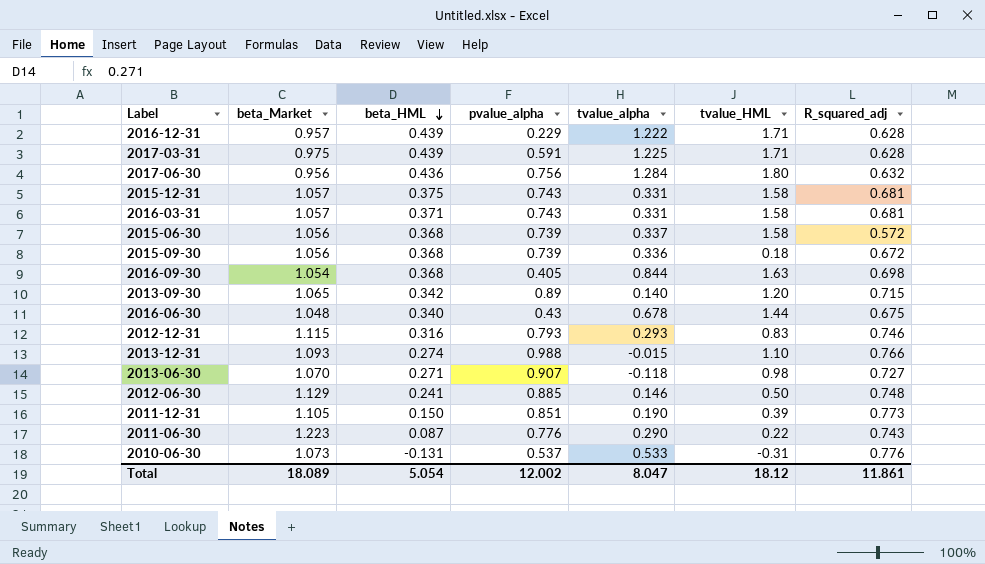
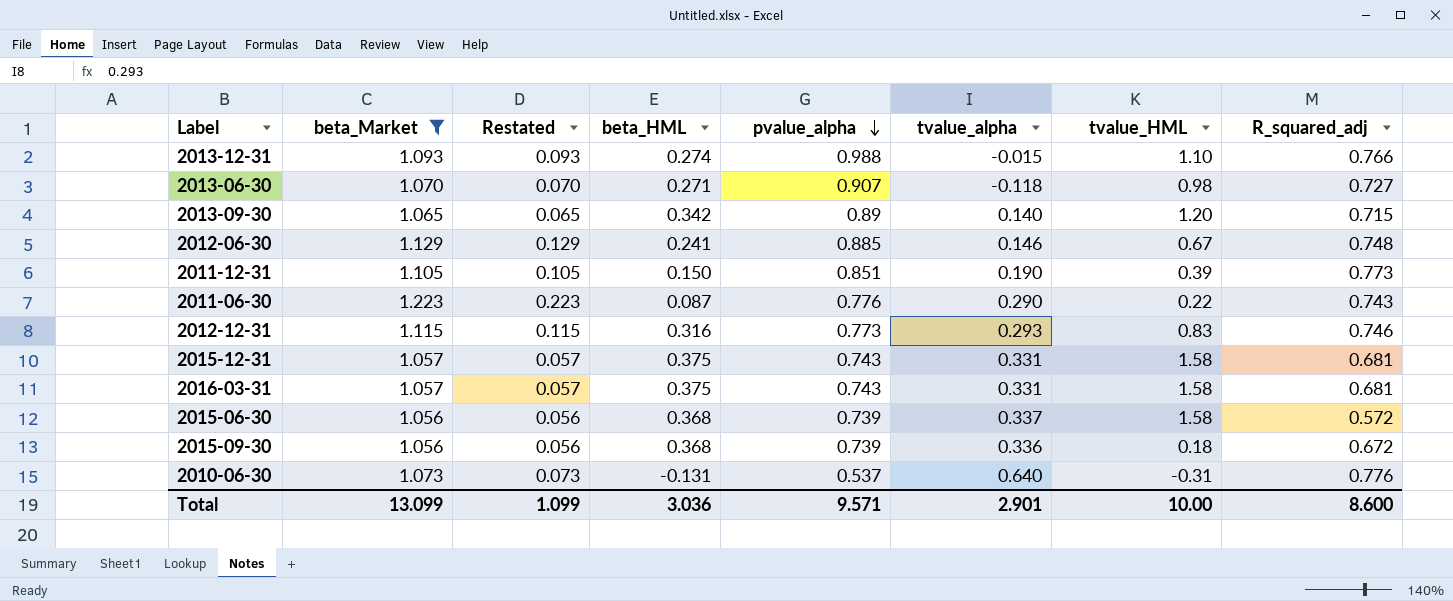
filter: none -> beta_Market >= 1.056
row order: beta_HML descending -> pvalue_alpha descending
column Restated | formula: none -> [beta_Market] - 1
2012-06-30 | tvalue_HML: 0.50 -> 0.67
2012-12-31 | pvalue_alpha: 0.793 -> 0.773
2016-03-31 | beta_HML: 0.371 -> 0.375
2010-06-30 | tvalue_alpha: 0.533 -> 0.640
Total | beta_Market: 18.089 -> 13.099
Total | beta_HML: 5.054 -> 3.036
Total | pvalue_alpha: 12.002 -> 9.571
Total | tvalue_alpha: 8.047 -> 2.901
Total | tvalue_HML: 18.12 -> 10.00
Total | R_squared_adj: 11.861 -> 8.600

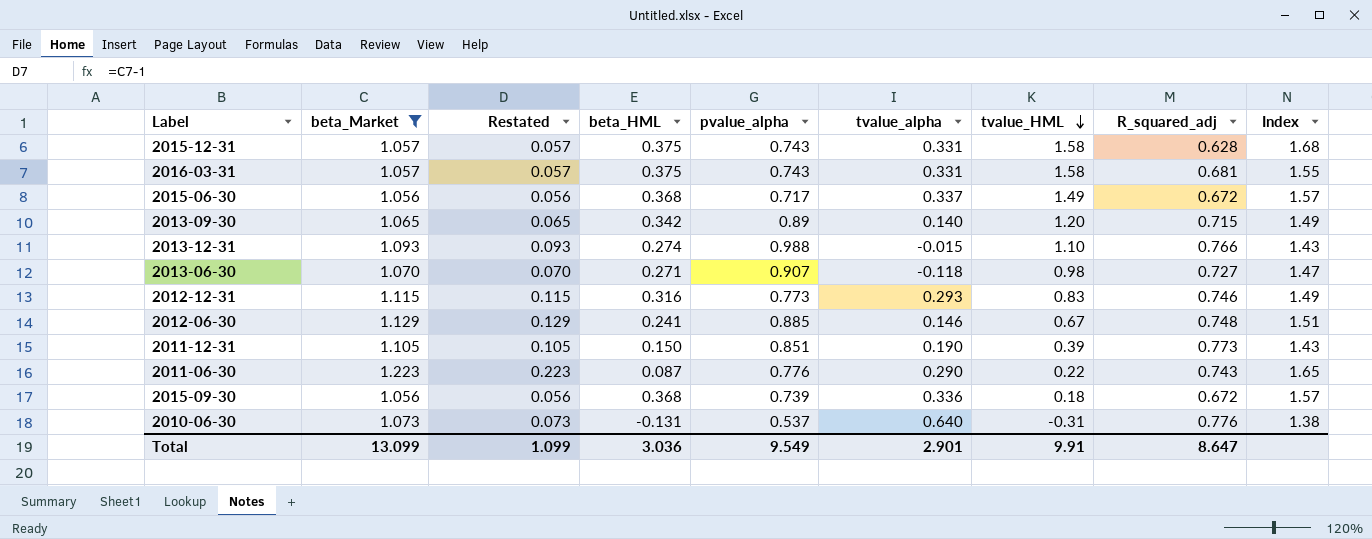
row order: pvalue_alpha descending -> tvalue_HML descending
column Index | formula: none -> [beta_Market] / [R_squared_adj]
2015-12-31 | R_squared_adj: 0.681 -> 0.628
2015-06-30 | pvalue_alpha: 0.739 -> 0.717
2015-06-30 | tvalue_HML: 1.58 -> 1.49
2015-06-30 | R_squared_adj: 0.572 -> 0.672
Total | pvalue_alpha: 9.571 -> 9.549
Total | tvalue_HML: 10.00 -> 9.91
Total | R_squared_adj: 8.600 -> 8.647

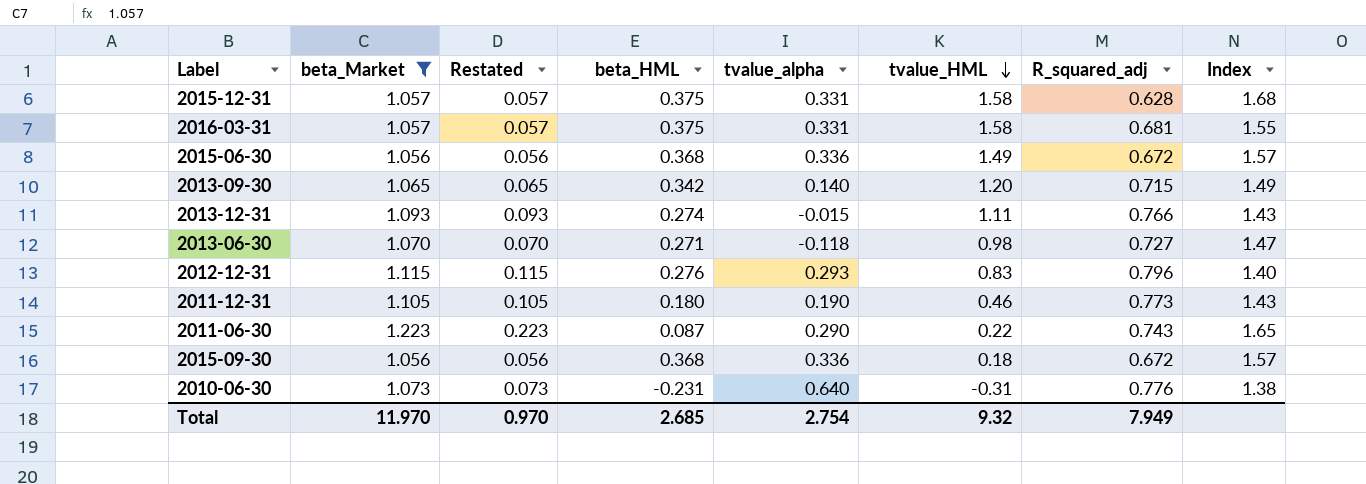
column pvalue_alpha | position: 5 -> none
row 2012-06-30: 1.129 | 0.129 | 0.241 | 0.885 | 0.146 | 0.67 | 0.748 | 1.51 -> none
2015-06-30 | tvalue_alpha: 0.337 -> 0.336
2013-12-31 | tvalue_HML: 1.10 -> 1.11
2012-12-31 | beta_HML: 0.316 -> 0.276
2012-12-31 | R_squared_adj: 0.746 -> 0.796
2012-12-31 | Index: 1.49 -> 1.40
2011-12-31 | beta_HML: 0.150 -> 0.180
2011-12-31 | tvalue_HML: 0.39 -> 0.46
2010-06-30 | beta_HML: -0.131 -> -0.231
Total | beta_Market: 13.099 -> 11.970
Total | Restated: 1.099 -> 0.970
Total | beta_HML: 3.036 -> 2.685
Total | tvalue_alpha: 2.901 -> 2.754
Total | tvalue_HML: 9.91 -> 9.32
Total | R_squared_adj: 8.647 -> 7.949

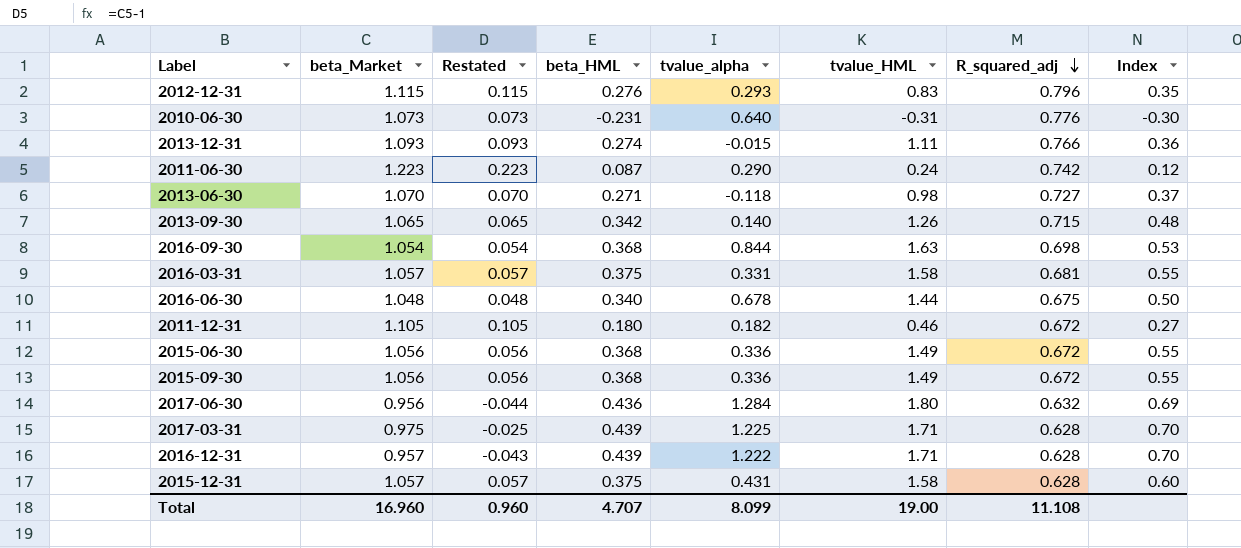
filter: beta_Market >= 1.056 -> none
row order: tvalue_HML descending -> R_squared_adj descending
column Index | formula: [beta_Market] / [R_squared_adj] -> [beta_HML] / [R_squared_adj]
2011-06-30 | tvalue_HML: 0.22 -> 0.24
2011-06-30 | R_squared_adj: 0.743 -> 0.742
2013-09-30 | tvalue_HML: 1.20 -> 1.26
2011-12-31 | tvalue_alpha: 0.190 -> 0.182
2011-12-31 | R_squared_adj: 0.773 -> 0.672
2015-09-30 | tvalue_HML: 0.18 -> 1.49
2015-12-31 | tvalue_alpha: 0.331 -> 0.431
Total | beta_Market: 11.970 -> 16.960
Total | Restated: 0.970 -> 0.960
Total | beta_HML: 2.685 -> 4.707
Total | tvalue_alpha: 2.754 -> 8.099
Total | tvalue_HML: 9.32 -> 19.00
Total | R_squared_adj: 7.949 -> 11.108

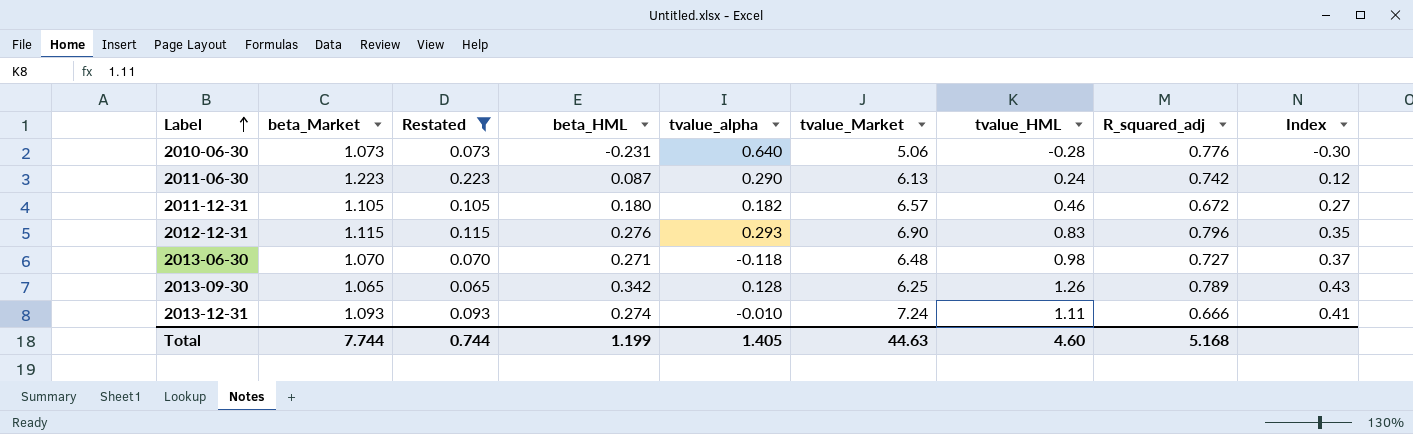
filter: none -> Restated >= 0.065
row order: R_squared_adj descending -> Label ascending
column tvalue_Market | position: none -> 6
2010-06-30 | tvalue_HML: -0.31 -> -0.28
2013-09-30 | tvalue_alpha: 0.140 -> 0.128
2013-09-30 | R_squared_adj: 0.715 -> 0.789
2013-09-30 | Index: 0.48 -> 0.43
2013-12-31 | tvalue_alpha: -0.015 -> -0.010
2013-12-31 | R_squared_adj: 0.766 -> 0.666
2013-12-31 | Index: 0.36 -> 0.41
Total | beta_Market: 16.960 -> 7.744
Total | Restated: 0.960 -> 0.744
Total | beta_HML: 4.707 -> 1.199
Total | tvalue_alpha: 8.099 -> 1.405
Total | tvalue_HML: 19.00 -> 4.60
Total | R_squared_adj: 11.108 -> 5.168

